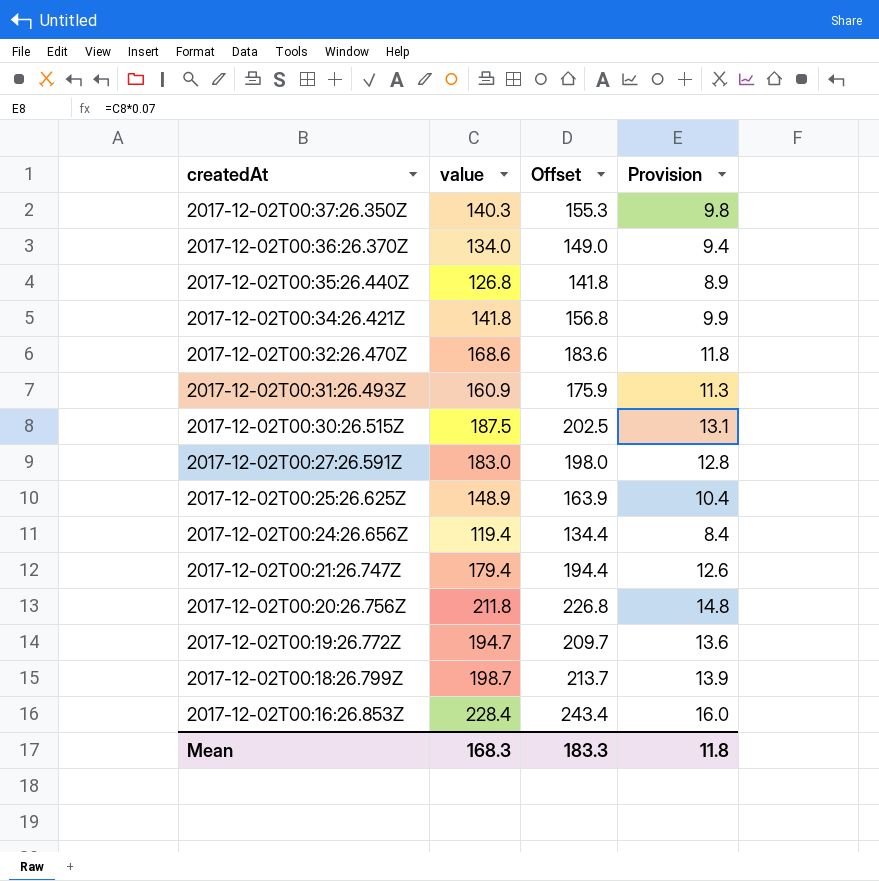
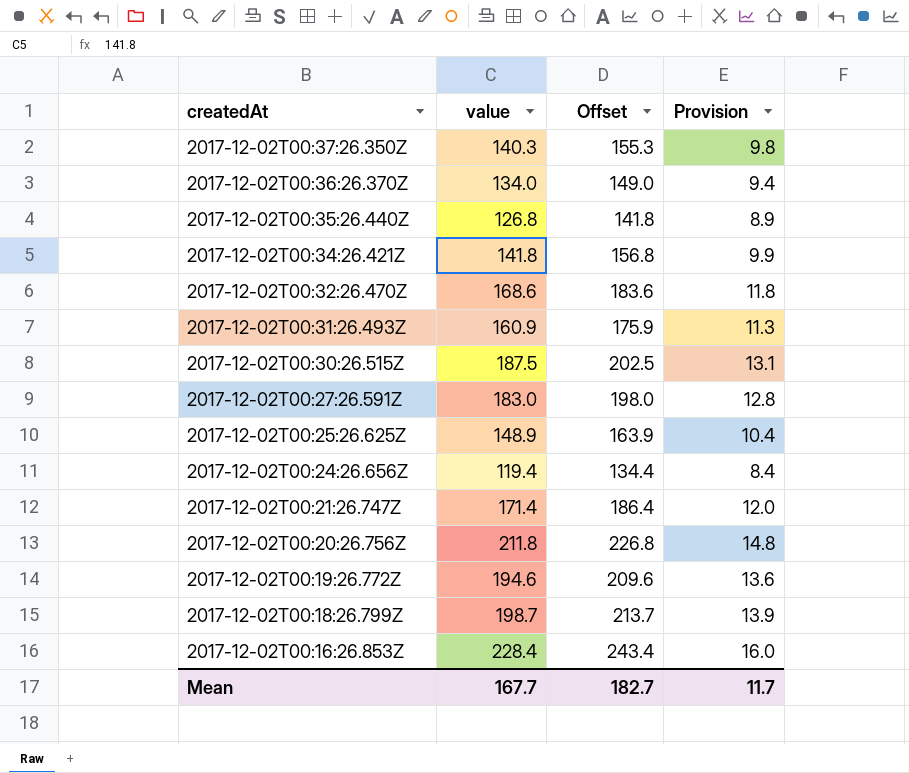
2017-12-02T00:21:26.747Z | value: 179.4 -> 171.4
2017-12-02T00:21:26.747Z | Offset: 194.4 -> 186.4
2017-12-02T00:21:26.747Z | Provision: 12.6 -> 12.0
2017-12-02T00:19:26.772Z | value: 194.7 -> 194.6
2017-12-02T00:19:26.772Z | Offset: 209.7 -> 209.6
Mean | value: 168.3 -> 167.7
Mean | Offset: 183.3 -> 182.7
Mean | Provision: 11.8 -> 11.7

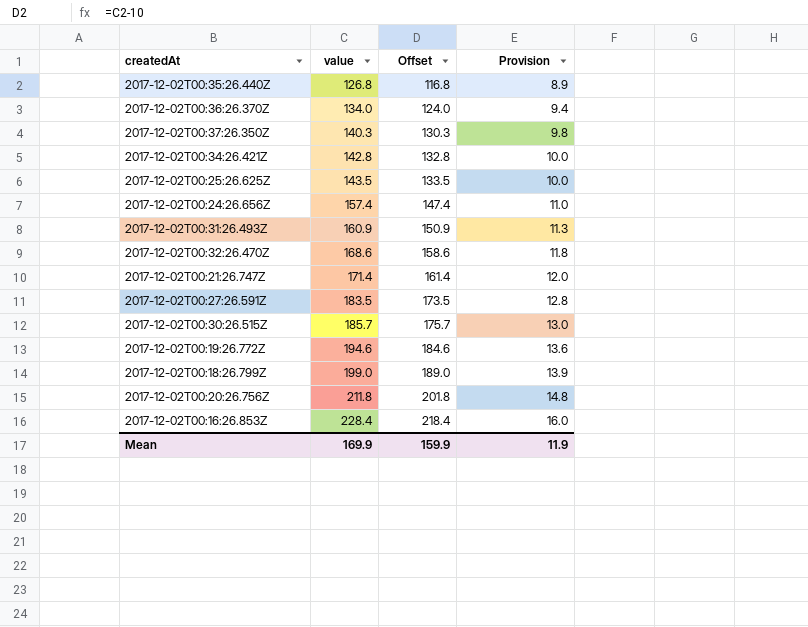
row order: createdAt descending -> value ascending
column Offset | formula: [value] + 15 -> [value] - 10
2017-12-02T00:34:26.421Z | value: 141.8 -> 142.8
2017-12-02T00:34:26.421Z | Provision: 9.9 -> 10.0
2017-12-02T00:25:26.625Z | value: 148.9 -> 143.5
2017-12-02T00:25:26.625Z | Provision: 10.4 -> 10.0
2017-12-02T00:24:26.656Z | value: 119.4 -> 157.4
2017-12-02T00:24:26.656Z | Provision: 8.4 -> 11.0
2017-12-02T00:27:26.591Z | value: 183.0 -> 183.5
2017-12-02T00:30:26.515Z | value: 187.5 -> 185.7
2017-12-02T00:30:26.515Z | Provision: 13.1 -> 13.0
2017-12-02T00:18:26.799Z | value: 198.7 -> 199.0
Mean | value: 167.7 -> 169.9
Mean | Offset: 182.7 -> 159.9
Mean | Provision: 11.7 -> 11.9

